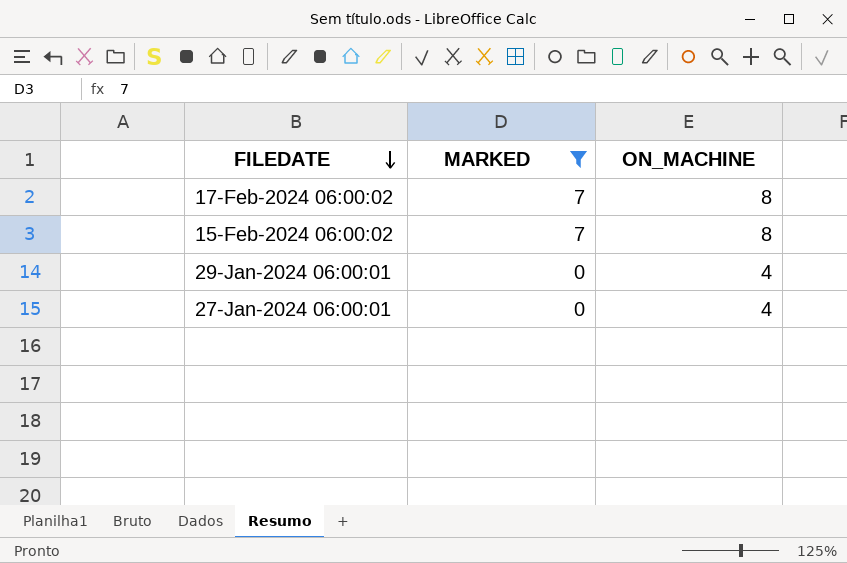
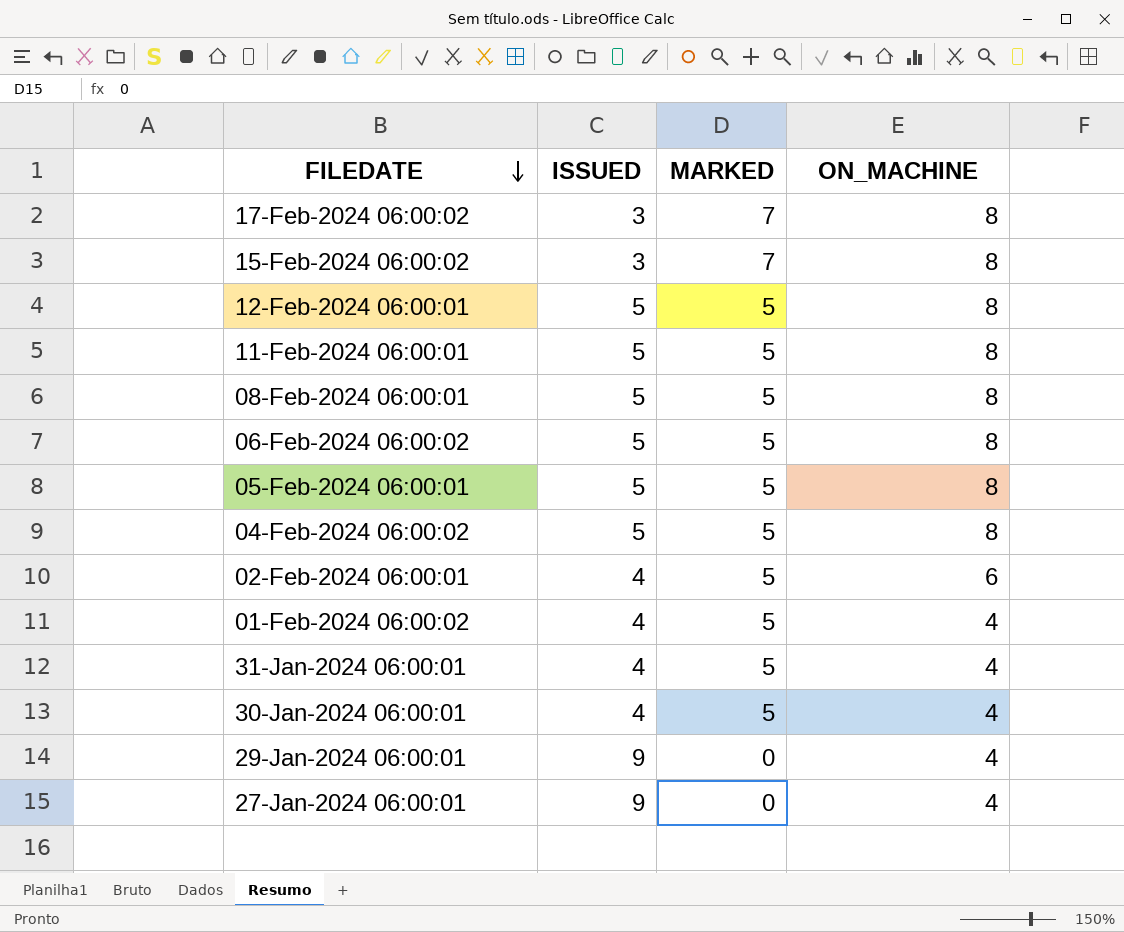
filter: MARKED != 5 -> none
column ISSUED | position: none -> 2

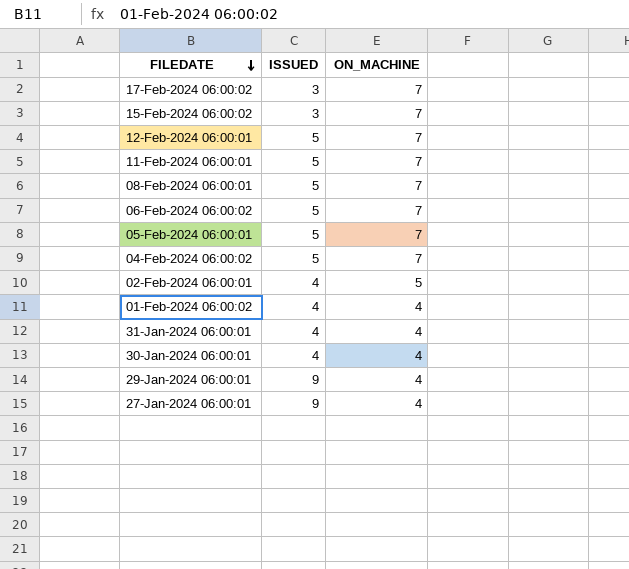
column MARKED | position: 3 -> none
17-Feb-2024 06:00:02 | ON_MACHINE: 8 -> 7
15-Feb-2024 06:00:02 | ON_MACHINE: 8 -> 7
12-Feb-2024 06:00:01 | ON_MACHINE: 8 -> 7
11-Feb-2024 06:00:01 | ON_MACHINE: 8 -> 7
08-Feb-2024 06:00:01 | ON_MACHINE: 8 -> 7
06-Feb-2024 06:00:02 | ON_MACHINE: 8 -> 7
05-Feb-2024 06:00:01 | ON_MACHINE: 8 -> 7
04-Feb-2024 06:00:02 | ON_MACHINE: 8 -> 7
02-Feb-2024 06:00:01 | ON_MACHINE: 6 -> 5

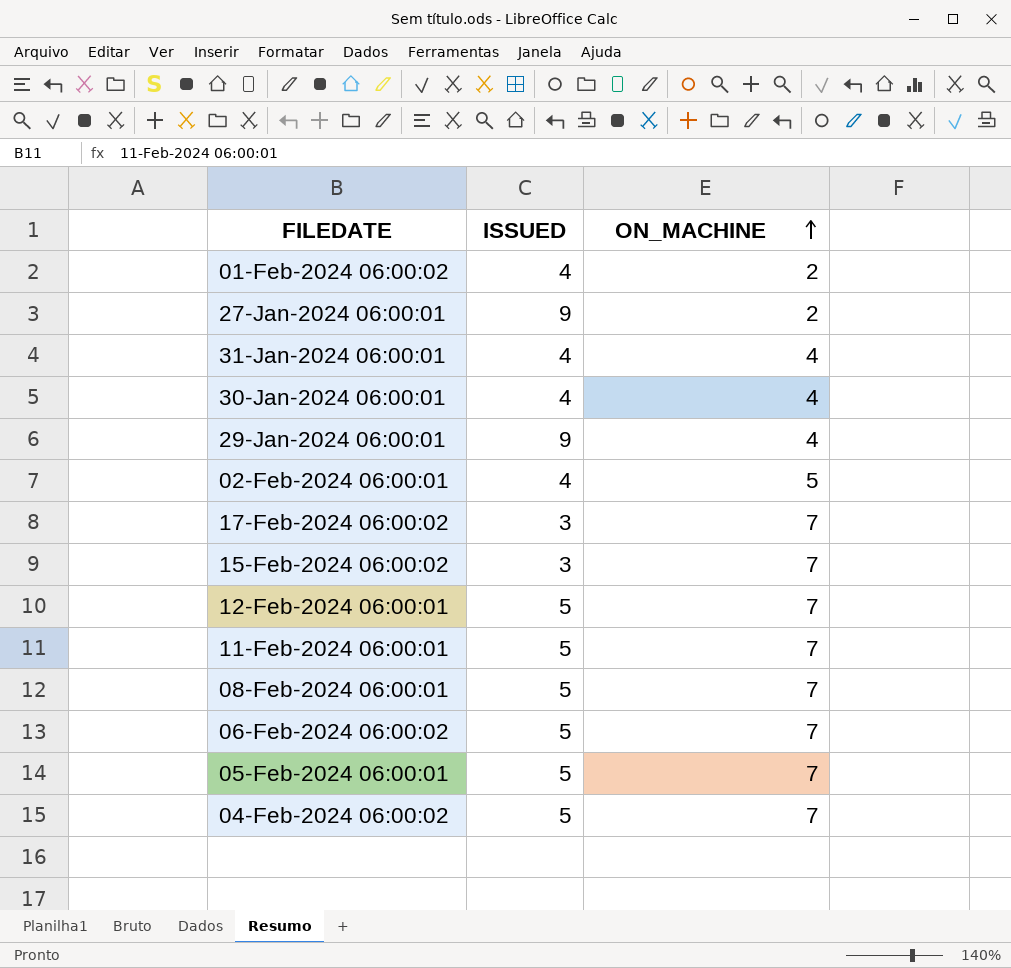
row order: FILEDATE descending -> ON_MACHINE ascending
01-Feb-2024 06:00:02 | ON_MACHINE: 4 -> 2
27-Jan-2024 06:00:01 | ON_MACHINE: 4 -> 2

